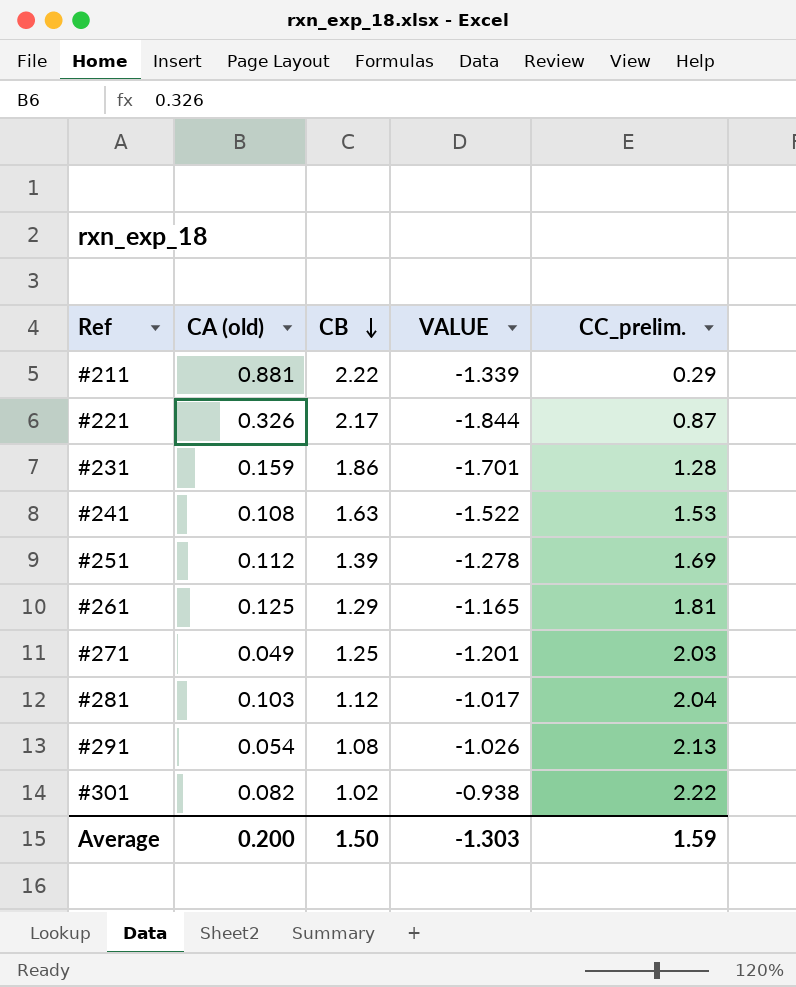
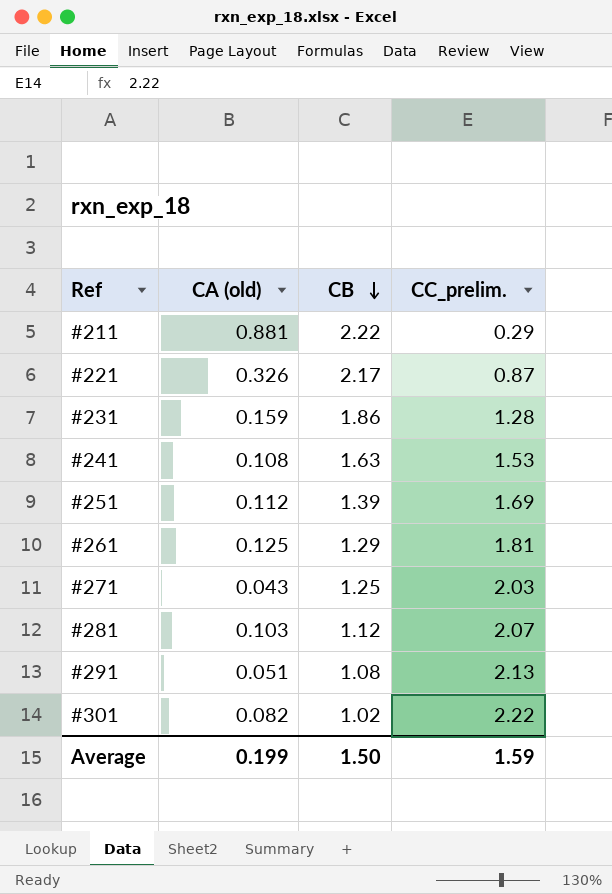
column VALUE | formula: [CA (old)] - [CB] -> none
#271 | CA (old): 0.049 -> 0.043
#281 | CC_prelim.: 2.04 -> 2.07
#291 | CA (old): 0.054 -> 0.051
Average | CA (old): 0.200 -> 0.199

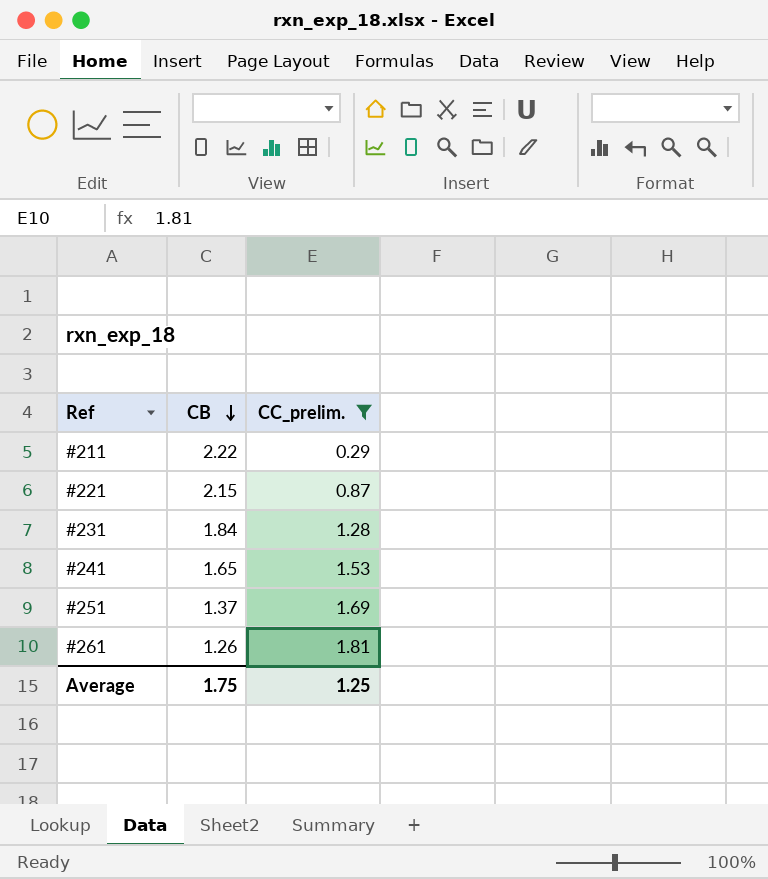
filter: none -> CC_prelim. <= 1.81
column CA (old) | position: 2 -> none
#221 | CB: 2.17 -> 2.15
#231 | CB: 1.86 -> 1.84
#241 | CB: 1.63 -> 1.65
#251 | CB: 1.39 -> 1.37
#261 | CB: 1.29 -> 1.26
Average | CB: 1.50 -> 1.75
Average | CC_prelim.: 1.59 -> 1.25

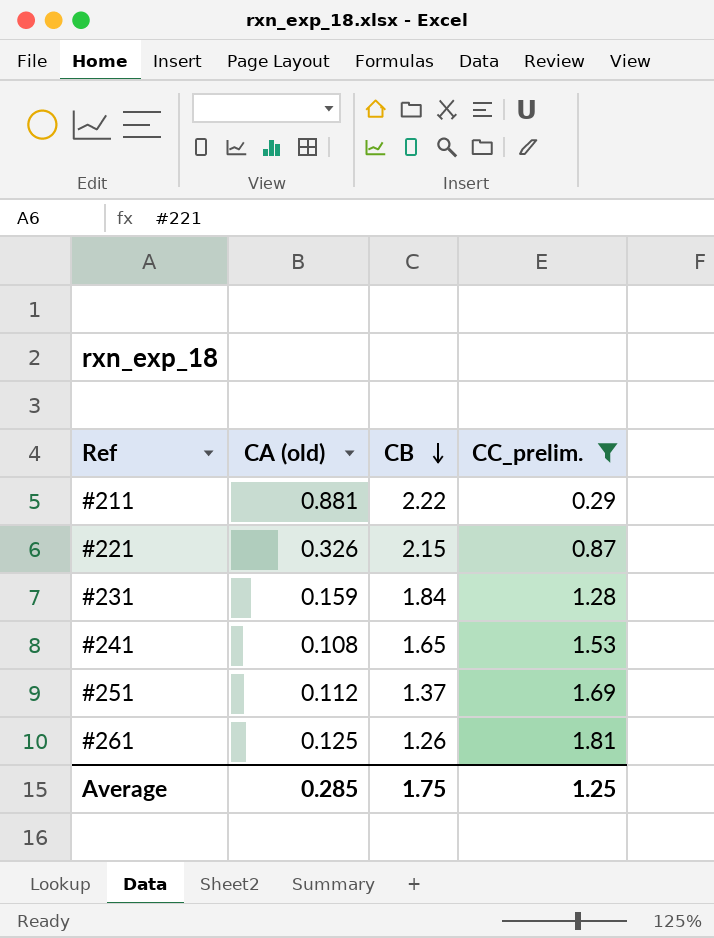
column CA (old) | position: none -> 2

